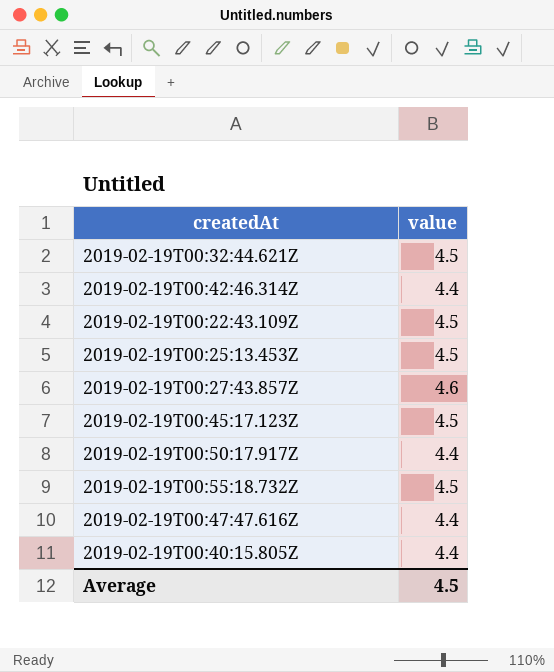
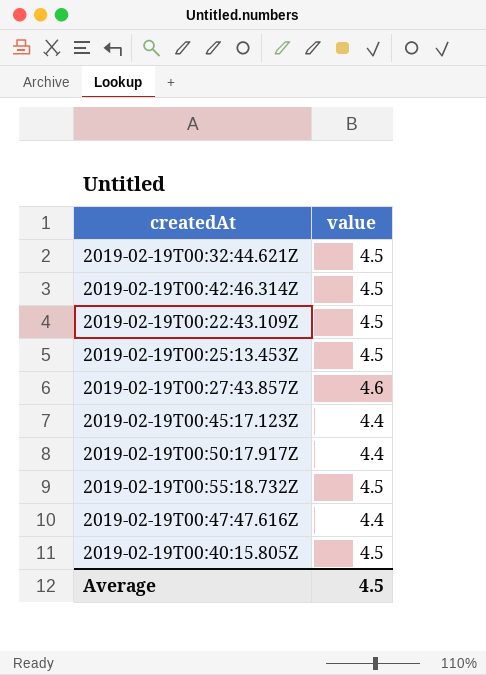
2019-02-19T00:42:46.314Z | value: 4.4 -> 4.5
2019-02-19T00:45:17.123Z | value: 4.5 -> 4.4
2019-02-19T00:40:15.805Z | value: 4.4 -> 4.5

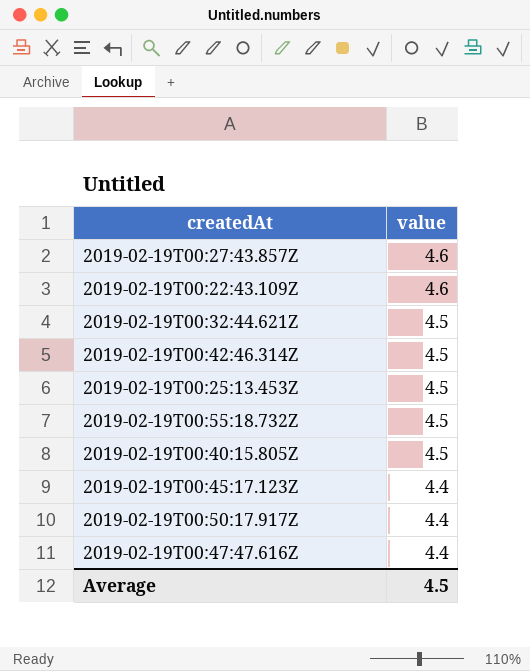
row order: none -> value descending
2019-02-19T00:22:43.109Z | value: 4.5 -> 4.6

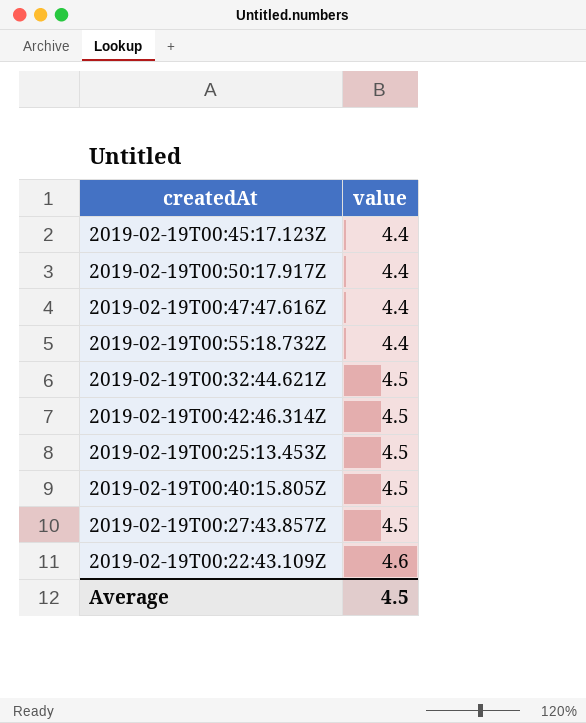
row order: value descending -> value ascending
2019-02-19T00:55:18.732Z | value: 4.5 -> 4.4
2019-02-19T00:27:43.857Z | value: 4.6 -> 4.5

